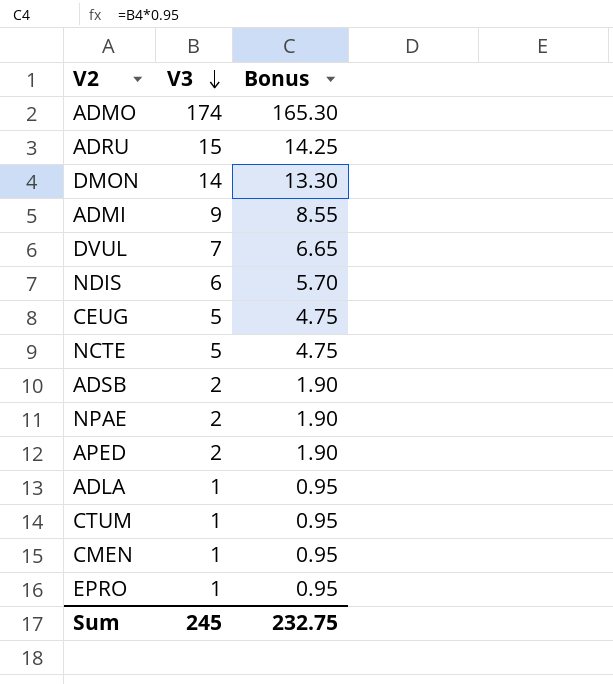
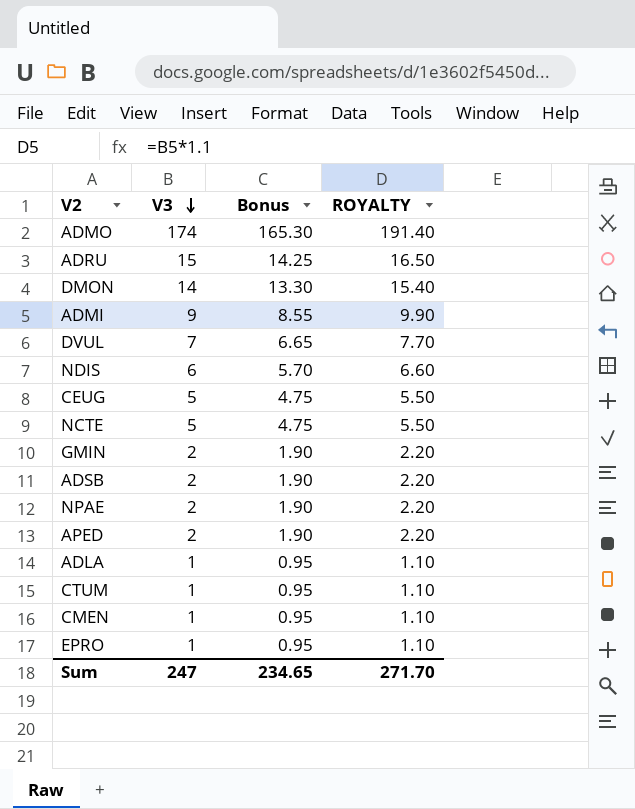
column ROYALTY | formula: none -> [V3] * 1.1
row GMIN: none -> 2 | 1.90 | 2.20
Sum | V3: 245 -> 247
Sum | Bonus: 232.75 -> 234.65

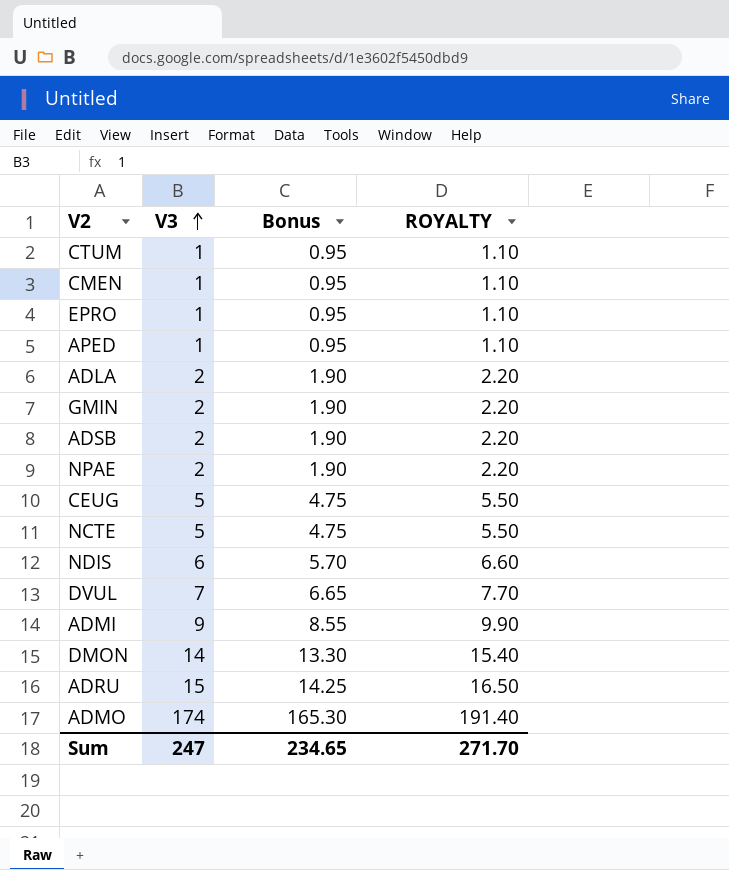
row order: V3 descending -> V3 ascending
APED | V3: 2 -> 1
APED | Bonus: 1.90 -> 0.95
APED | ROYALTY: 2.20 -> 1.10
ADLA | V3: 1 -> 2
ADLA | Bonus: 0.95 -> 1.90
ADLA | ROYALTY: 1.10 -> 2.20

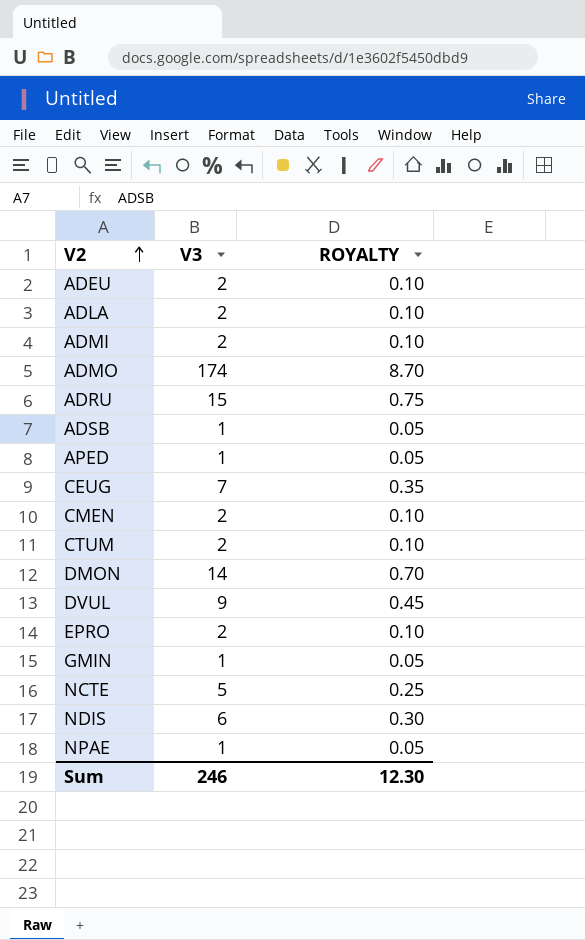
row order: V3 ascending -> V2 ascending
column Bonus | formula: [V3] * 0.95 -> none
column ROYALTY | formula: [V3] * 1.1 -> [V3] * 0.05
row ADEU: none -> 2 | 0.10
ADMI | V3: 9 -> 2
ADSB | V3: 2 -> 1
CEUG | V3: 5 -> 7
CMEN | V3: 1 -> 2
CTUM | V3: 1 -> 2
DVUL | V3: 7 -> 9
EPRO | V3: 1 -> 2
GMIN | V3: 2 -> 1
NPAE | V3: 2 -> 1
Sum | V3: 247 -> 246
Sum | ROYALTY: 271.70 -> 12.30

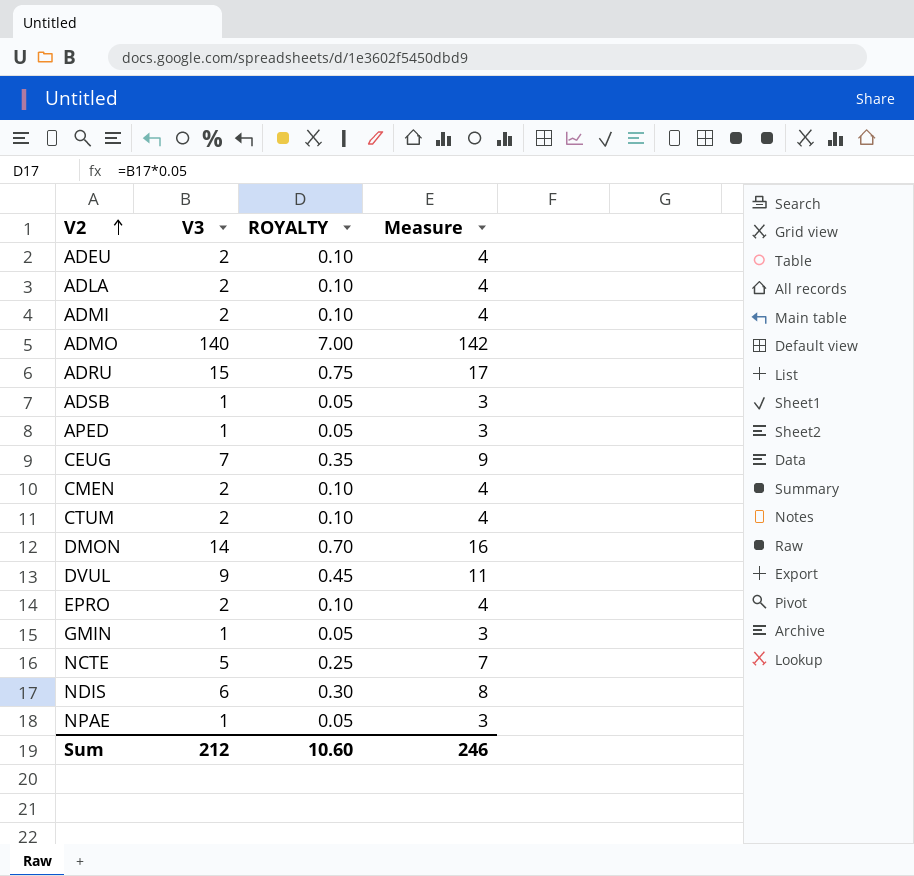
column Measure | formula: none -> [V3] + 2
ADMO | V3: 174 -> 140
ADMO | ROYALTY: 8.70 -> 7.00
Sum | V3: 246 -> 212
Sum | ROYALTY: 12.30 -> 10.60

